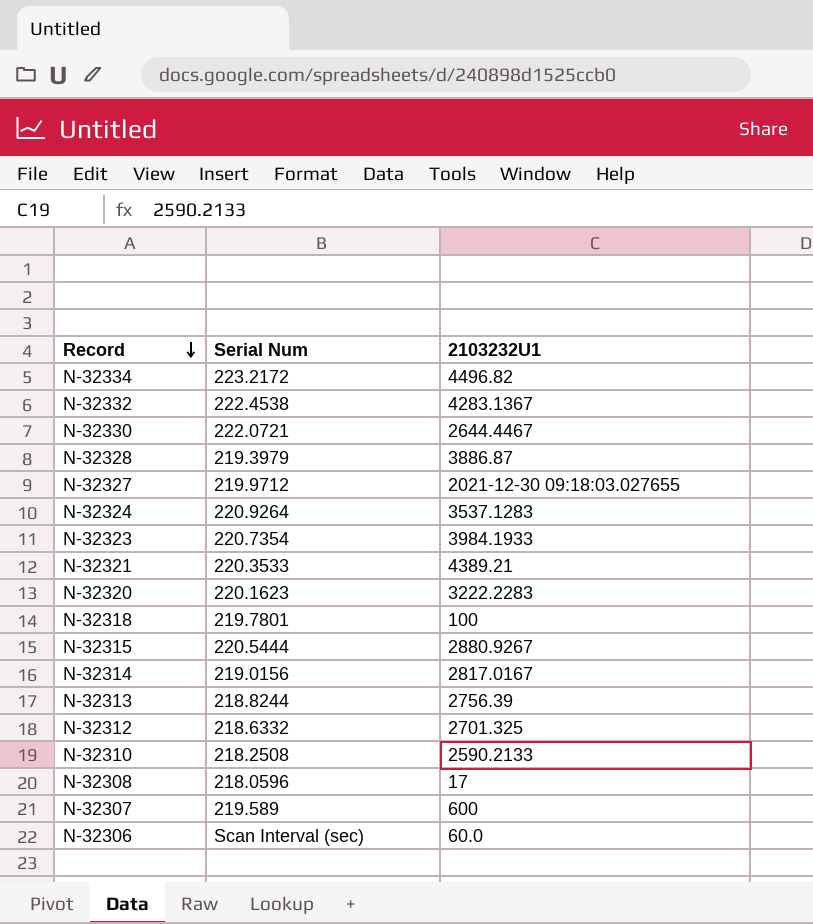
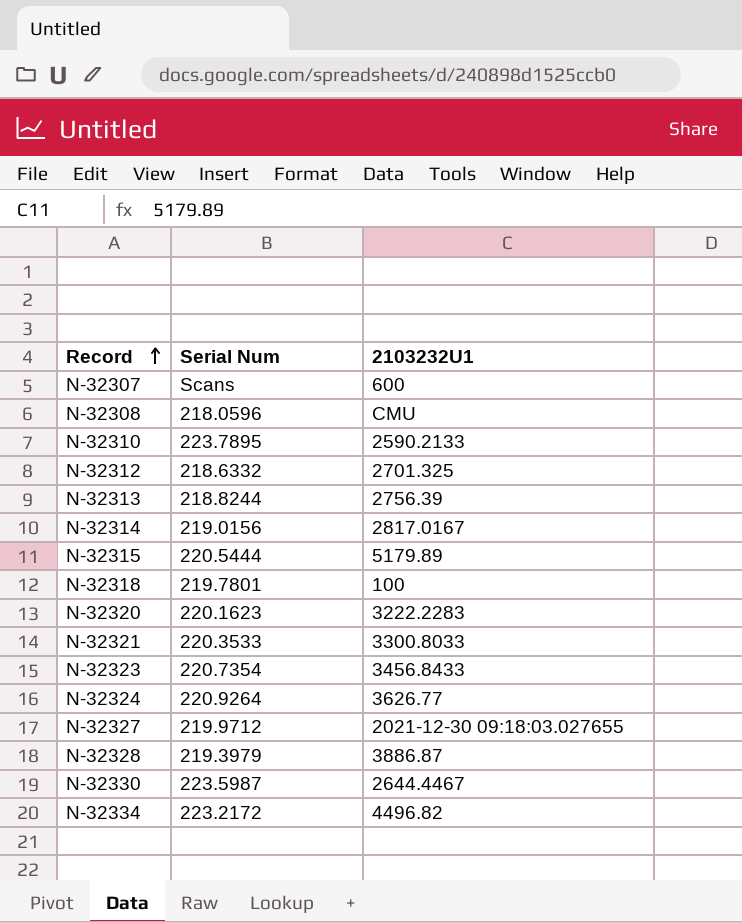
row order: Record descending -> Record ascending
row N-32332: 222.4538 | 4283.1367 -> none
row N-32306: Scan Interval (sec) | 60.0 -> none
N-32307 | Serial Num: 219.589 -> Scans
N-32308 | 2103232U1: 17 -> CMU
N-32310 | Serial Num: 218.2508 -> 223.7895
N-32315 | 2103232U1: 2880.9267 -> 5179.89
N-32321 | 2103232U1: 4389.21 -> 3300.8033
N-32323 | 2103232U1: 3984.1933 -> 3456.8433
N-32324 | 2103232U1: 3537.1283 -> 3626.77
N-32330 | Serial Num: 222.0721 -> 223.5987

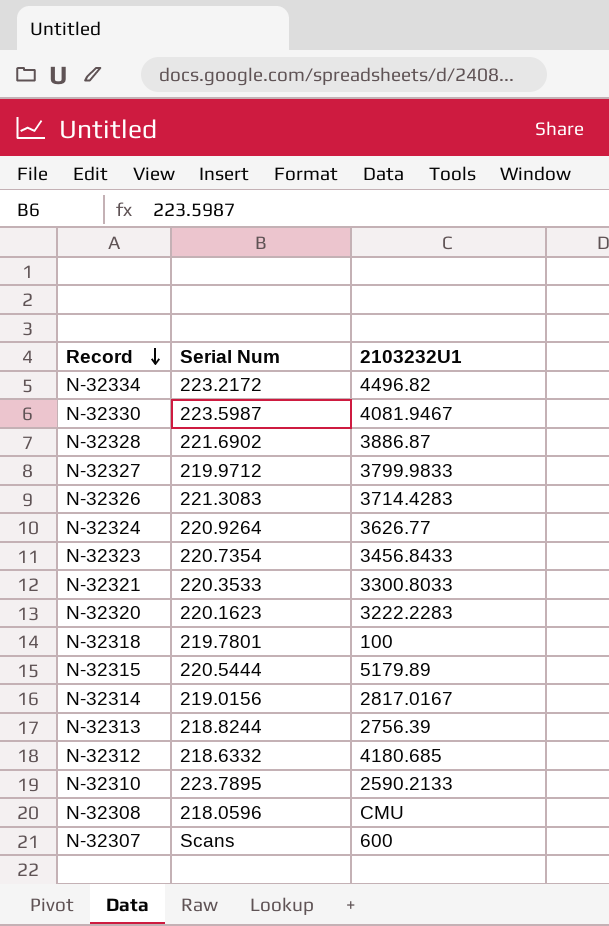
row order: Record ascending -> Record descending
N-32330 | 2103232U1: 2644.4467 -> 4081.9467
N-32328 | Serial Num: 219.3979 -> 221.6902
N-32327 | 2103232U1: 2021-12-30 09:18:03.027655 -> 3799.9833
row N-32326: none -> 221.3083 | 3714.4283
N-32312 | 2103232U1: 2701.325 -> 4180.685

